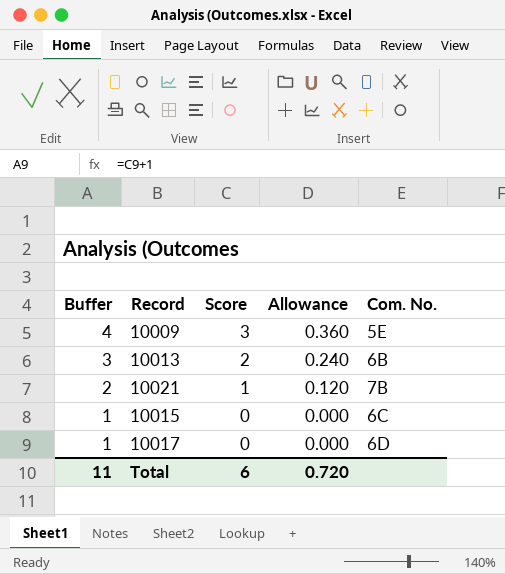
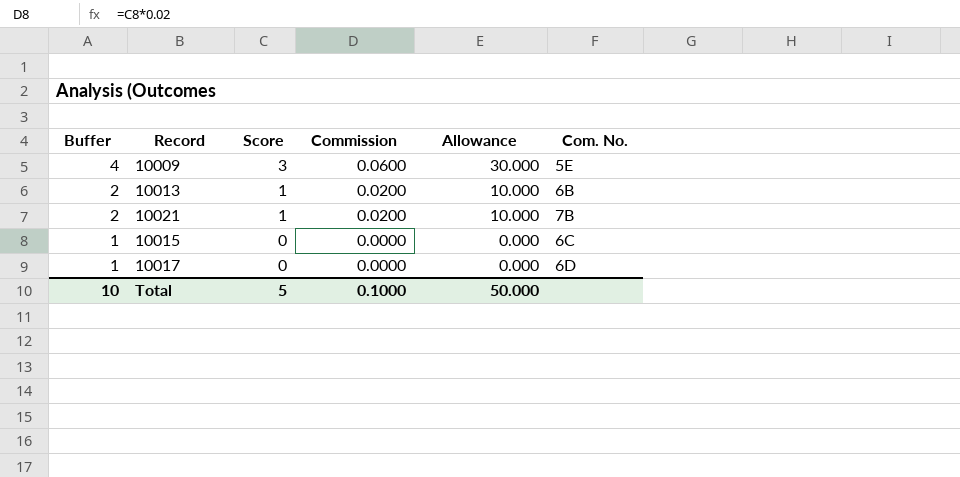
column Commission | formula: none -> [Score] * 0.02
column Allowance | formula: [Score] * 0.12 -> [Score] * 10
10013 | Buffer: 3 -> 2
10013 | Score: 2 -> 1
Total | Buffer: 11 -> 10
Total | Score: 6 -> 5
Total | Allowance: 0.720 -> 50.000

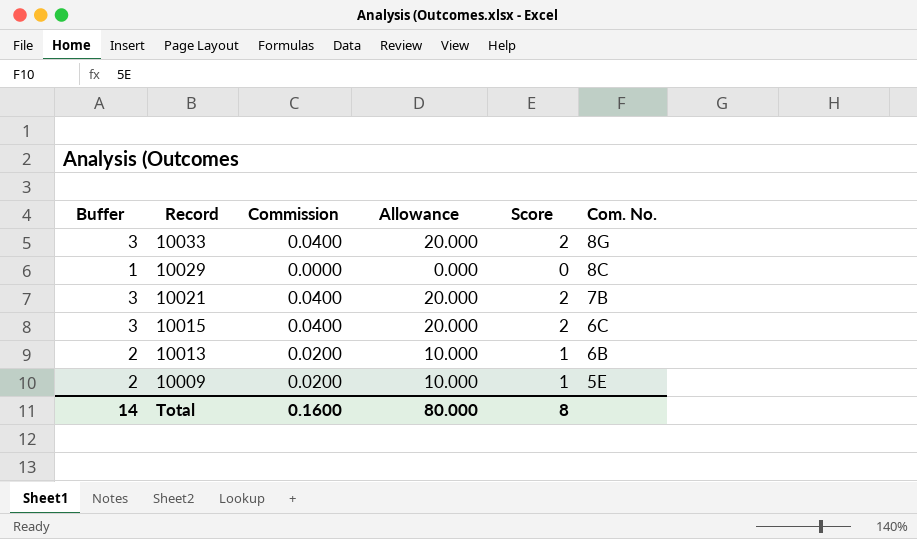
row order: Buffer descending -> Record descending
column Score | position: 3 -> 5
row 10017: 1 | 0 | 0.0000 | 0.000 | 6D -> none
row 10033: none -> 3 | 0.0400 | 20.000 | 2 | 8G
row 10029: none -> 1 | 0.0000 | 0.000 | 0 | 8C
10021 | Buffer: 2 -> 3
10021 | Commission: 0.0200 -> 0.0400
10021 | Allowance: 10.000 -> 20.000
10021 | Score: 1 -> 2
10015 | Buffer: 1 -> 3
10015 | Commission: 0.0000 -> 0.0400
10015 | Allowance: 0.000 -> 20.000
10015 | Score: 0 -> 2
10009 | Buffer: 4 -> 2
10009 | Commission: 0.0600 -> 0.0200
10009 | Allowance: 30.000 -> 10.000
10009 | Score: 3 -> 1
Total | Buffer: 10 -> 14
Total | Commission: 0.1000 -> 0.1600
Total | Allowance: 50.000 -> 80.000
Total | Score: 5 -> 8

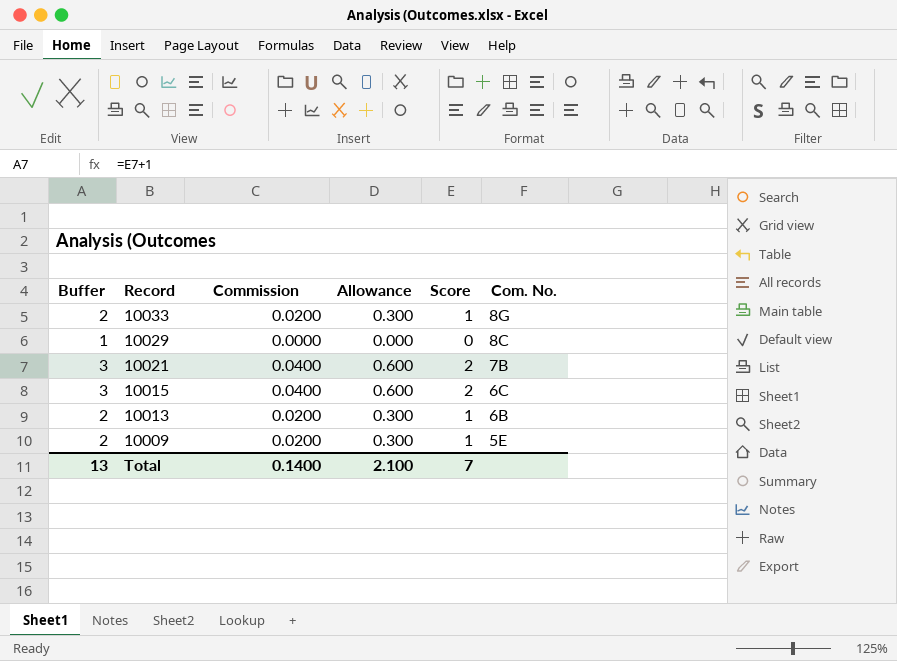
column Allowance | formula: [Score] * 10 -> [Score] * 0.3
10033 | Buffer: 3 -> 2
10033 | Commission: 0.0400 -> 0.0200
10033 | Score: 2 -> 1
Total | Buffer: 14 -> 13
Total | Commission: 0.1600 -> 0.1400
Total | Allowance: 80.000 -> 2.100
Total | Score: 8 -> 7

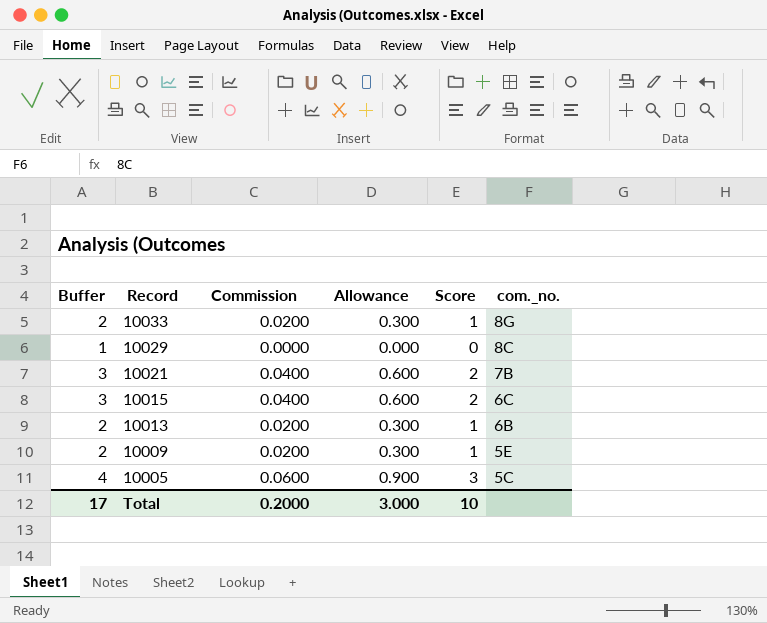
column name: Com. No. -> com._no.
row 10005: none -> 4 | 0.0600 | 0.900 | 3 | 5C
Total | Buffer: 13 -> 17
Total | Commission: 0.1400 -> 0.2000
Total | Allowance: 2.100 -> 3.000
Total | Score: 7 -> 10

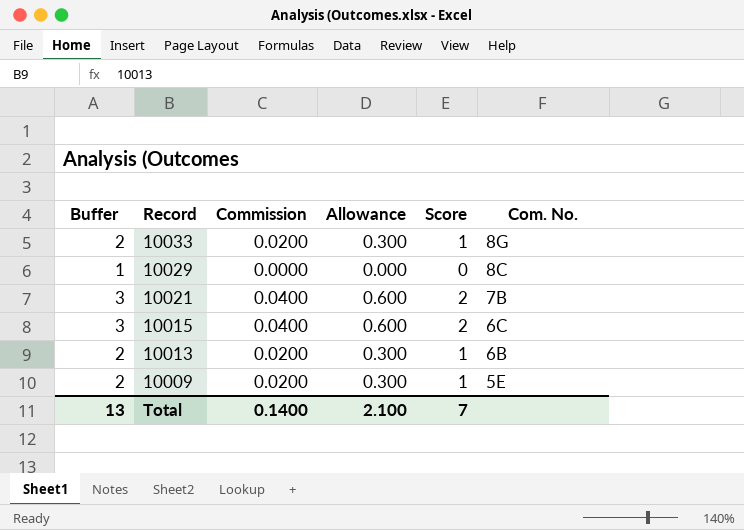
column name: com._no. -> Com. No.
row 10005: 4 | 0.0600 | 0.900 | 3 | 5C -> none
Total | Buffer: 17 -> 13
Total | Commission: 0.2000 -> 0.1400
Total | Allowance: 3.000 -> 2.100
Total | Score: 10 -> 7

